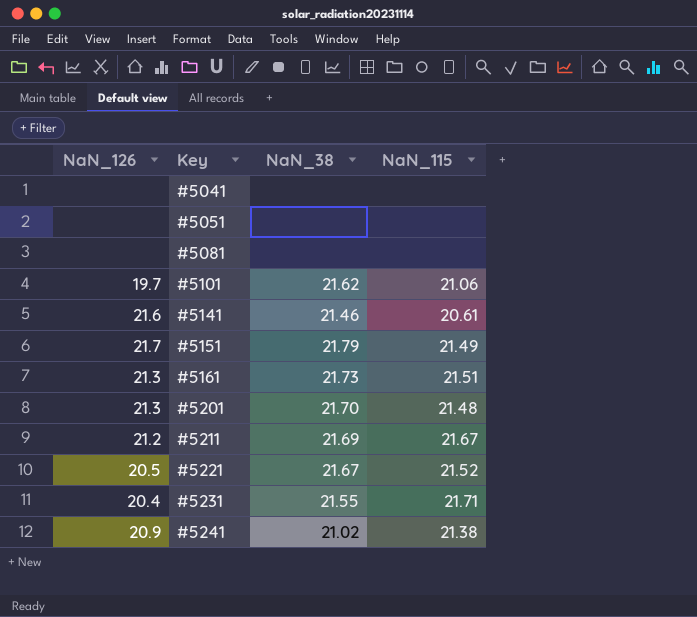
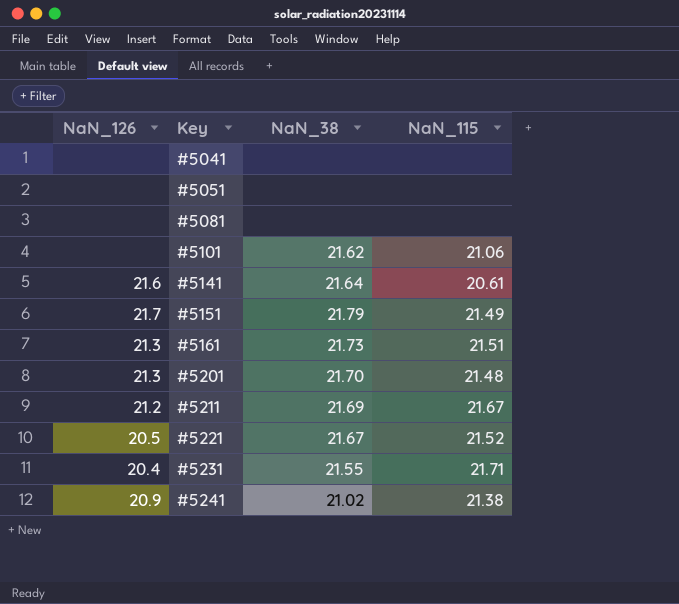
#5101 | NaN_126: 19.7 -> none
#5141 | NaN_38: 21.46 -> 21.64

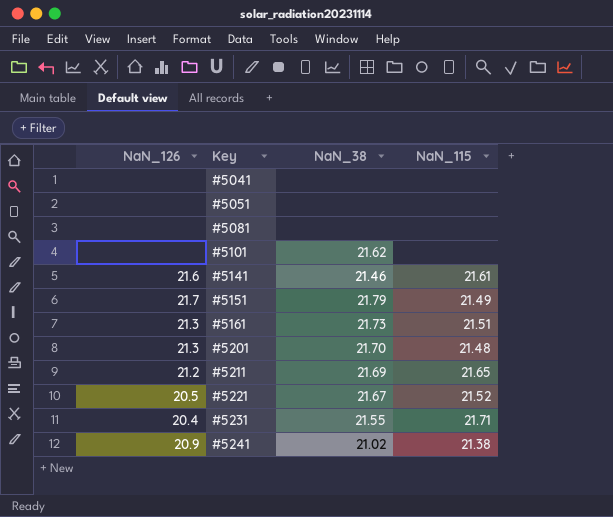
#5101 | NaN_115: 21.06 -> none
#5141 | NaN_38: 21.64 -> 21.46
#5141 | NaN_115: 20.61 -> 21.61
#5211 | NaN_115: 21.67 -> 21.65

